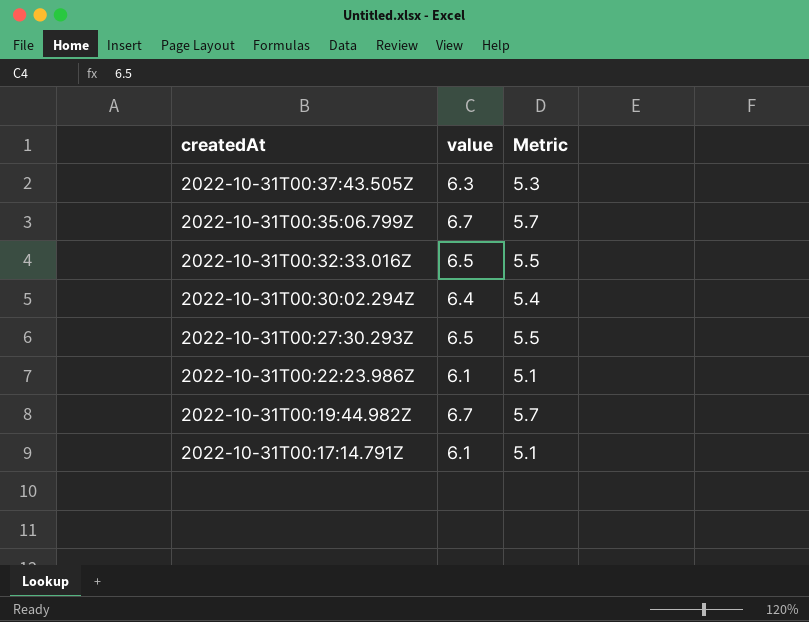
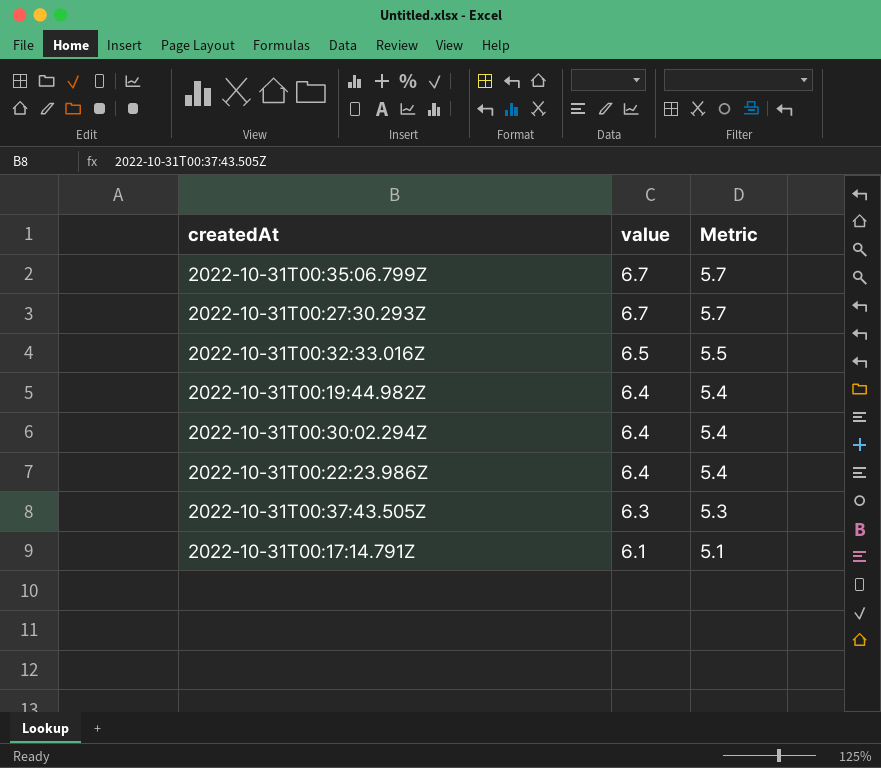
row order: createdAt descending -> value descending
2022-10-31T00:27:30.293Z | value: 6.5 -> 6.7
2022-10-31T00:27:30.293Z | Metric: 5.5 -> 5.7
2022-10-31T00:19:44.982Z | value: 6.7 -> 6.4
2022-10-31T00:19:44.982Z | Metric: 5.7 -> 5.4
2022-10-31T00:22:23.986Z | value: 6.1 -> 6.4
2022-10-31T00:22:23.986Z | Metric: 5.1 -> 5.4

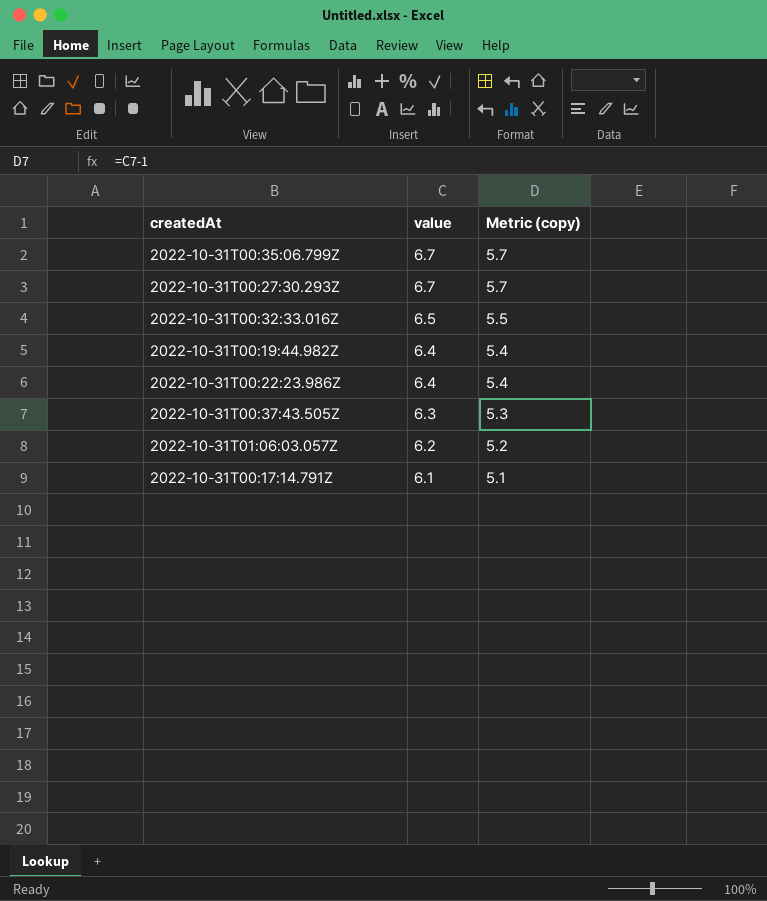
column name: Metric -> Metric (copy)
row 2022-10-31T00:30:02.294Z: 6.4 | 5.4 -> none
row 2022-10-31T01:06:03.057Z: none -> 6.2 | 5.2

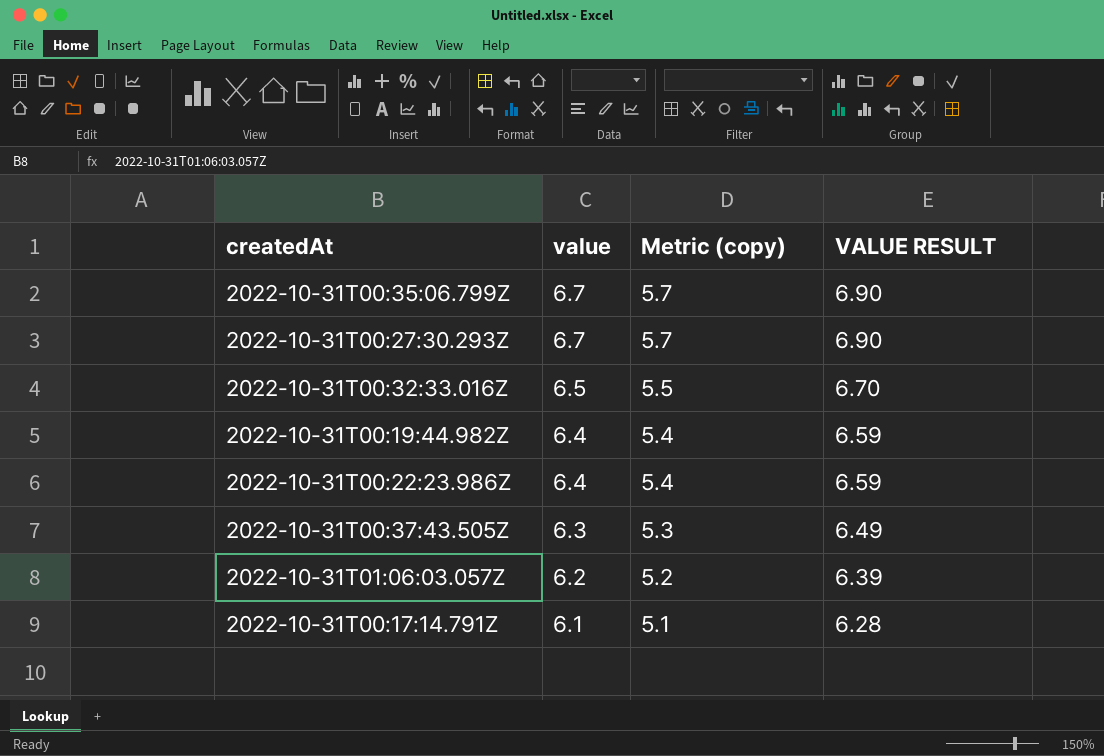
column VALUE RESULT | formula: none -> [value] * 1.03

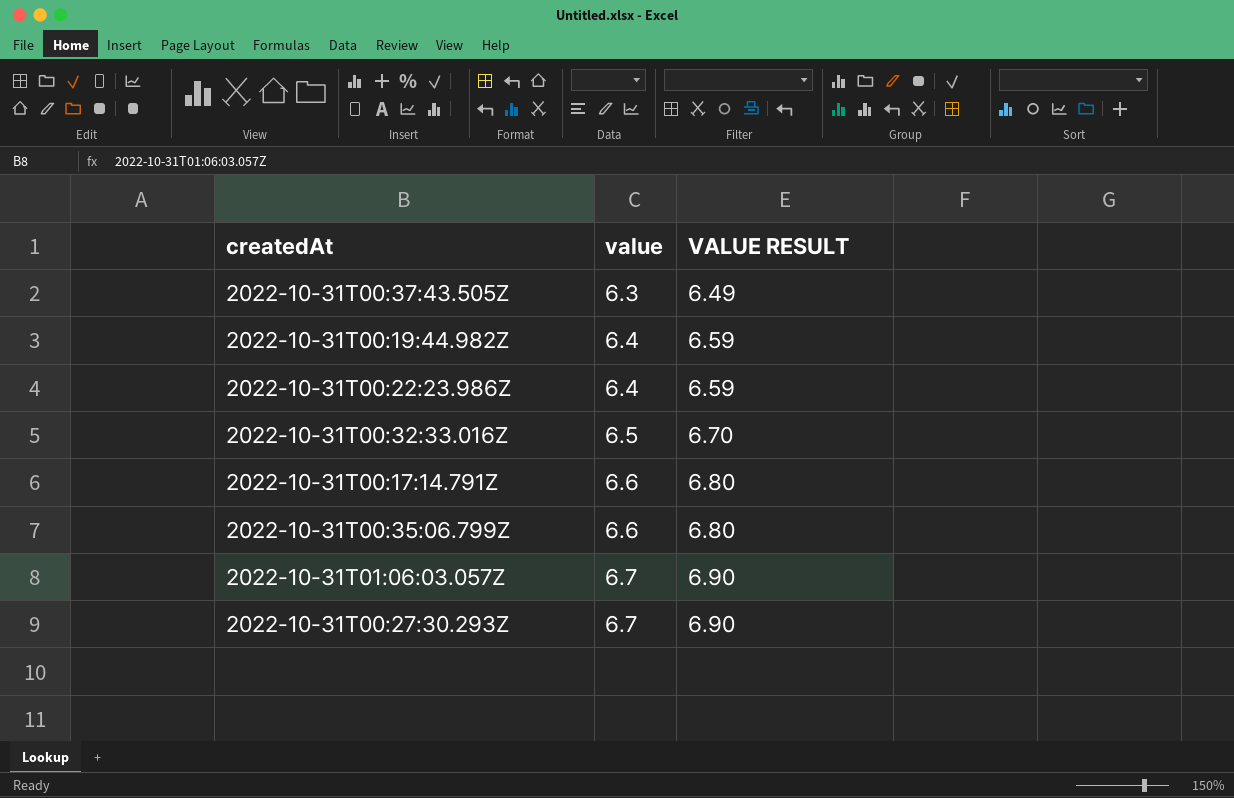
row order: value descending -> value ascending
column Metric (copy) | formula: [value] - 1 -> none
2022-10-31T00:17:14.791Z | value: 6.1 -> 6.6
2022-10-31T00:17:14.791Z | VALUE RESULT: 6.28 -> 6.80
2022-10-31T00:35:06.799Z | value: 6.7 -> 6.6
2022-10-31T00:35:06.799Z | VALUE RESULT: 6.90 -> 6.80
2022-10-31T01:06:03.057Z | value: 6.2 -> 6.7
2022-10-31T01:06:03.057Z | VALUE RESULT: 6.39 -> 6.90

